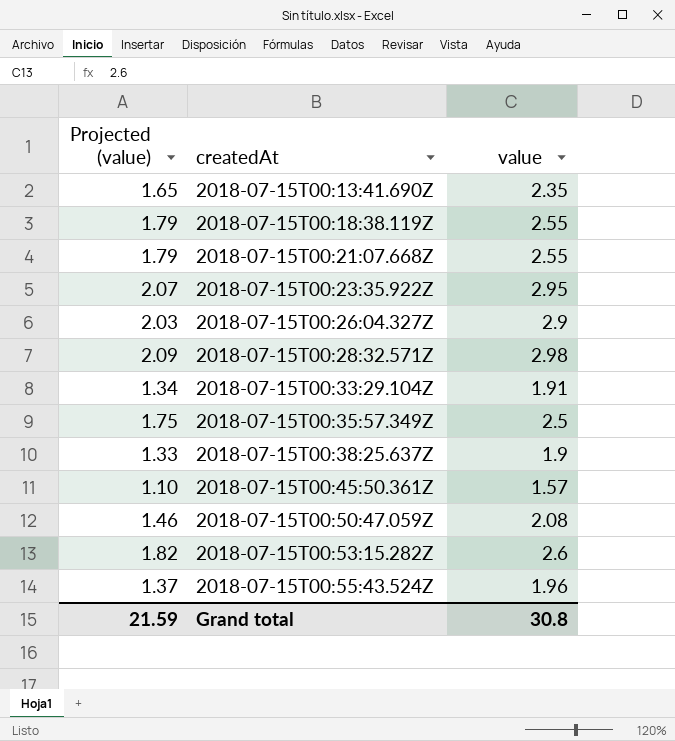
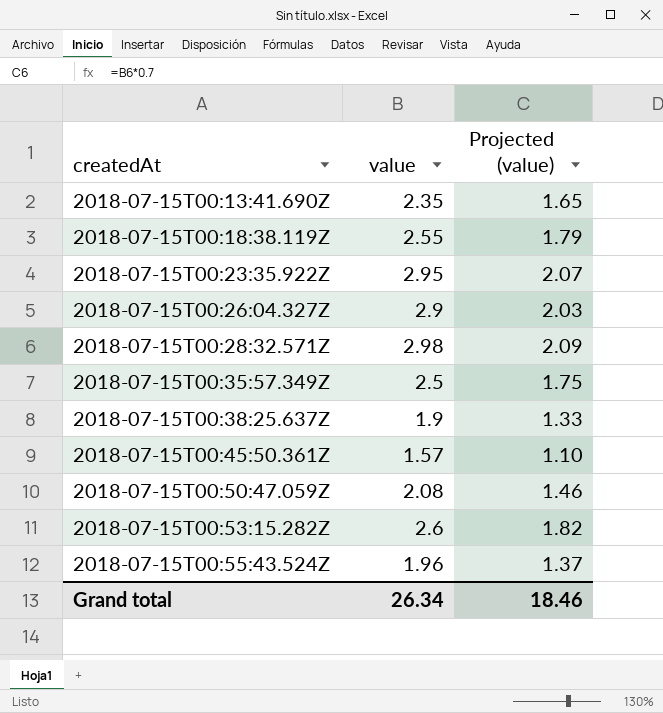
column Projected (value) | position: 1 -> 3
row 2018-07-15T00:21:07.668Z: 1.79 | 2.55 -> none
row 2018-07-15T00:33:29.104Z: 1.34 | 1.91 -> none
Grand total | value: 30.8 -> 26.34
Grand total | Projected (value): 21.59 -> 18.46

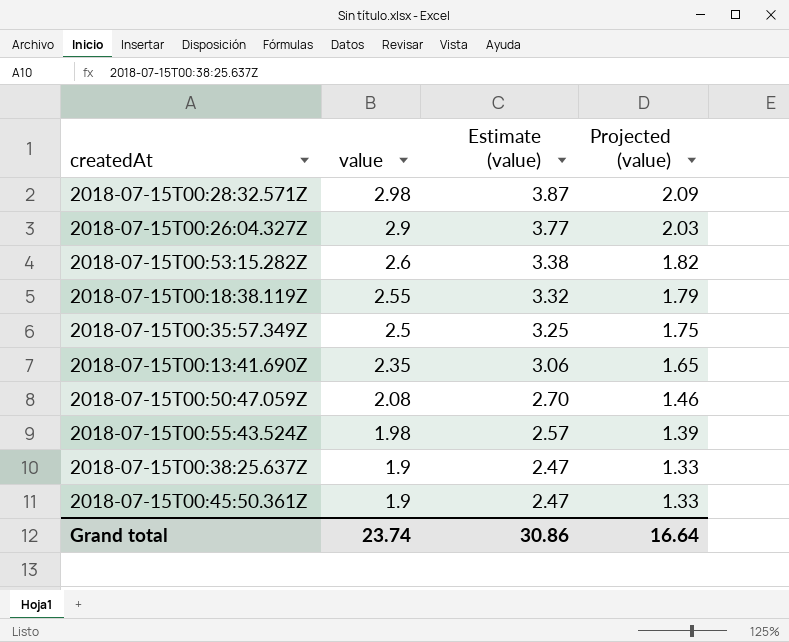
row order: createdAt ascending -> value descending
column Estimate (value) | formula: none -> [value] * 1.3
row 2018-07-15T00:23:35.922Z: 2.95 | 2.07 -> none
2018-07-15T00:55:43.524Z | value: 1.96 -> 1.98
2018-07-15T00:55:43.524Z | Projected (value): 1.37 -> 1.39
2018-07-15T00:45:50.361Z | value: 1.57 -> 1.9
2018-07-15T00:45:50.361Z | Projected (value): 1.10 -> 1.33
Grand total | value: 26.34 -> 23.74
Grand total | Projected (value): 18.46 -> 16.64

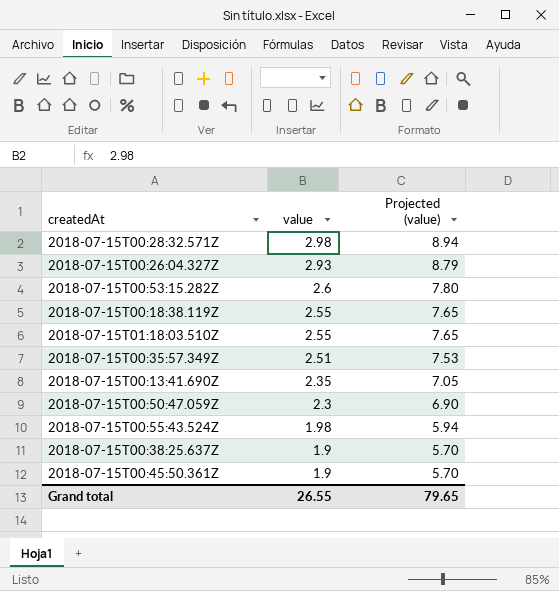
column Estimate (value) | formula: [value] * 1.3 -> none
column Projected (value) | formula: [value] * 0.7 -> [value] * 3
2018-07-15T00:26:04.327Z | value: 2.9 -> 2.93
row 2018-07-15T01:18:03.510Z: none -> 2.55 | 7.65
2018-07-15T00:35:57.349Z | value: 2.5 -> 2.51
2018-07-15T00:50:47.059Z | value: 2.08 -> 2.3
Grand total | value: 23.74 -> 26.55
Grand total | Projected (value): 16.64 -> 79.65

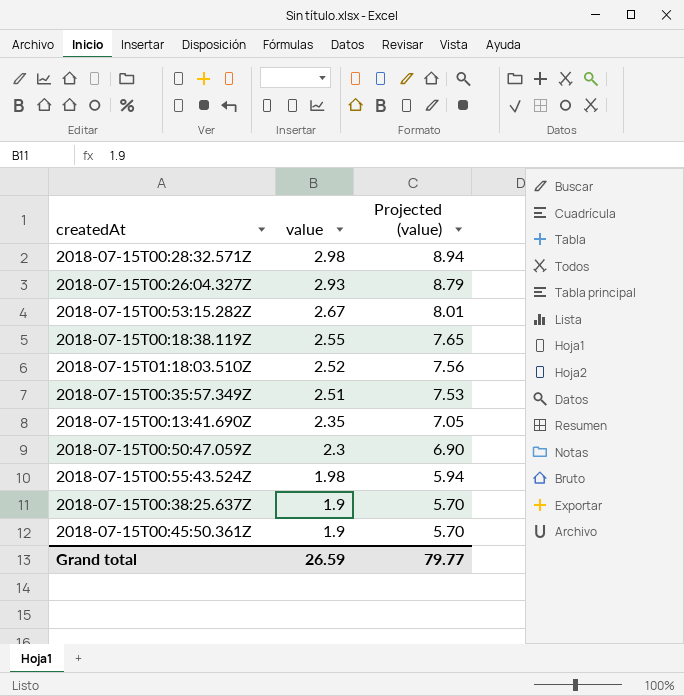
2018-07-15T00:53:15.282Z | value: 2.6 -> 2.67
2018-07-15T00:53:15.282Z | Projected (value): 7.80 -> 8.01
2018-07-15T01:18:03.510Z | value: 2.55 -> 2.52
2018-07-15T01:18:03.510Z | Projected (value): 7.65 -> 7.56
Grand total | value: 26.55 -> 26.59
Grand total | Projected (value): 79.65 -> 79.77

